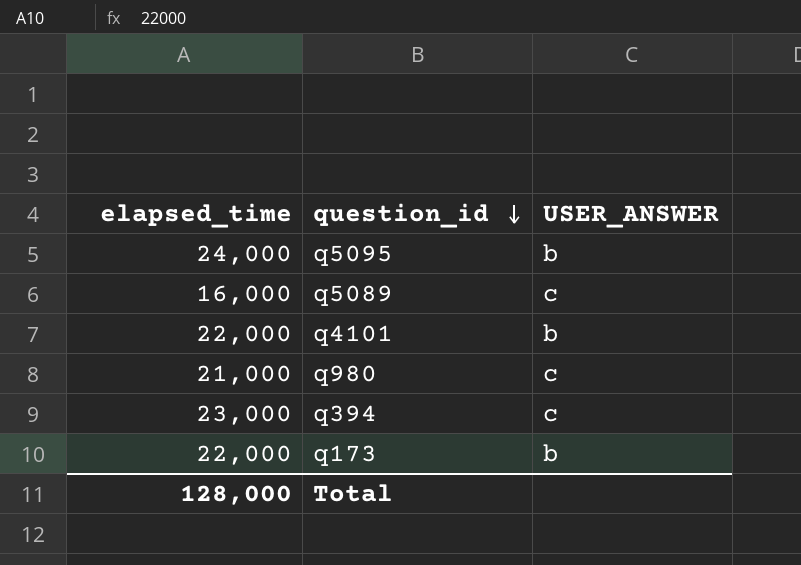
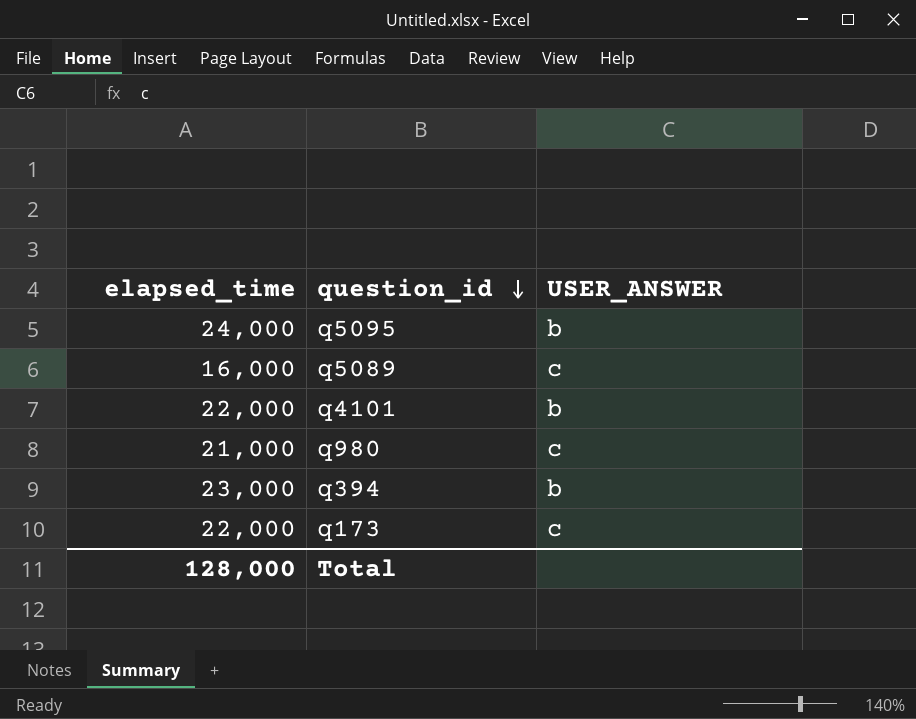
q394 | USER_ANSWER: c -> b
q173 | USER_ANSWER: b -> c

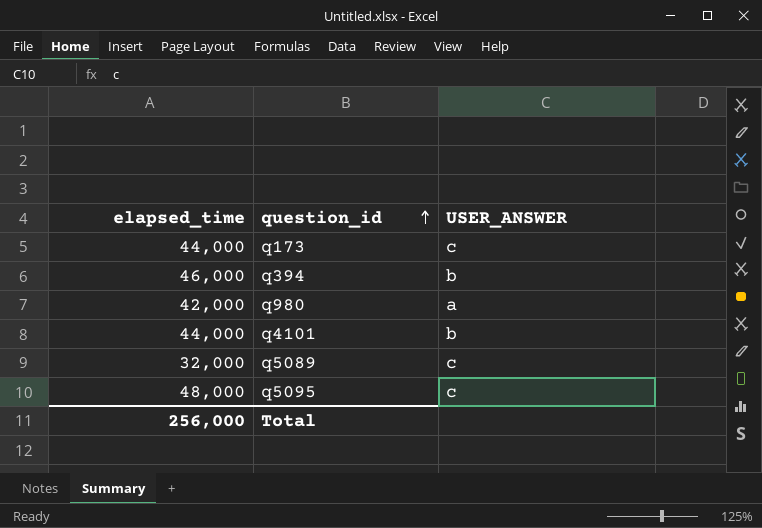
row order: question_id descending -> question_id ascending
q173 | elapsed_time: 22,000 -> 44,000
q394 | elapsed_time: 23,000 -> 46,000
q980 | elapsed_time: 21,000 -> 42,000
q980 | USER_ANSWER: c -> a
q4101 | elapsed_time: 22,000 -> 44,000
q5089 | elapsed_time: 16,000 -> 32,000
q5095 | elapsed_time: 24,000 -> 48,000
q5095 | USER_ANSWER: b -> c
Total | elapsed_time: 128,000 -> 256,000

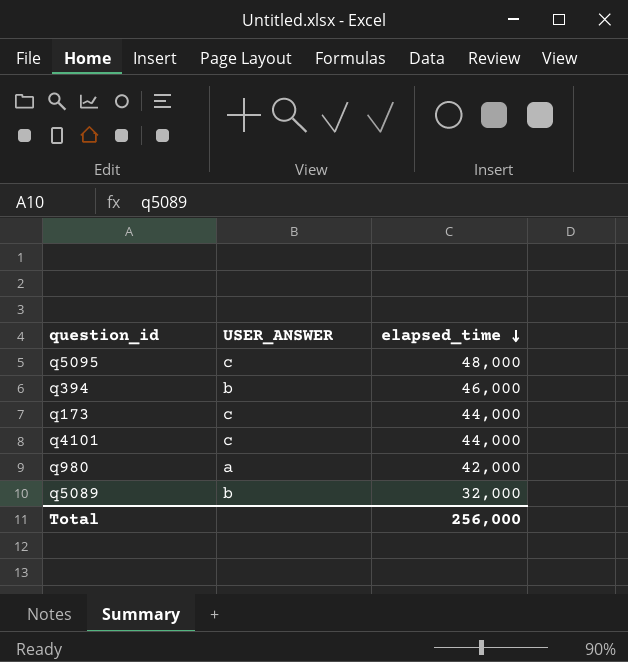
row order: question_id ascending -> elapsed_time descending
column elapsed_time | position: 1 -> 3
q4101 | USER_ANSWER: b -> c
q5089 | USER_ANSWER: c -> b

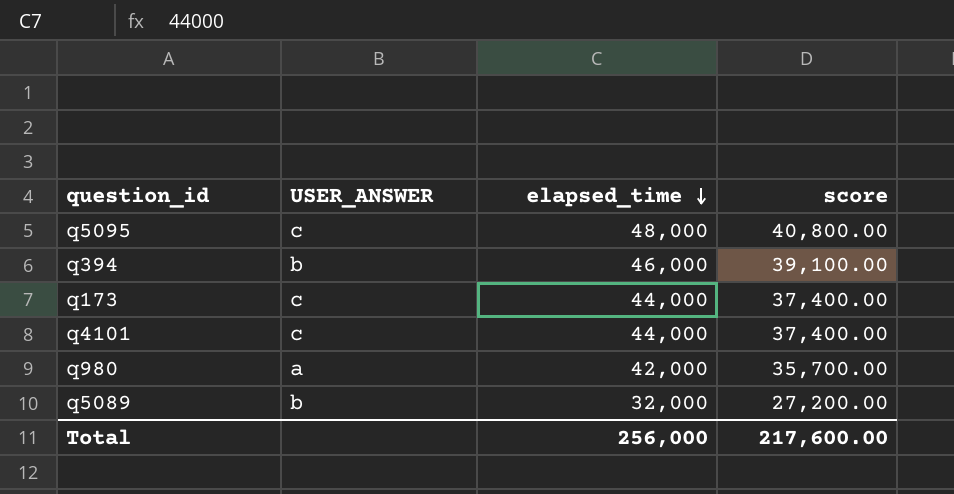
column score | formula: none -> [elapsed_time] * 0.85

